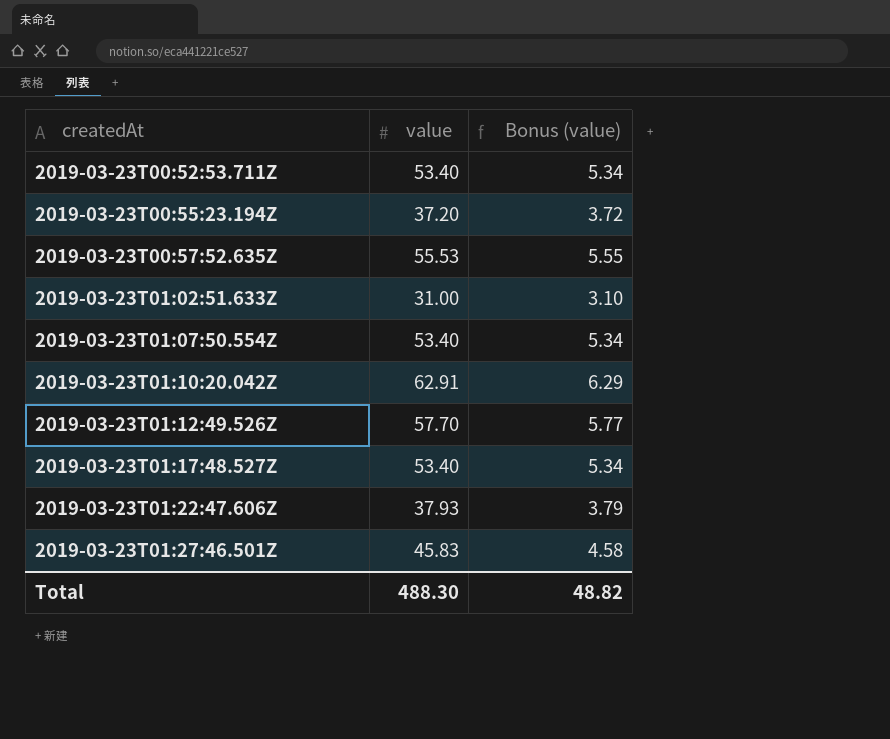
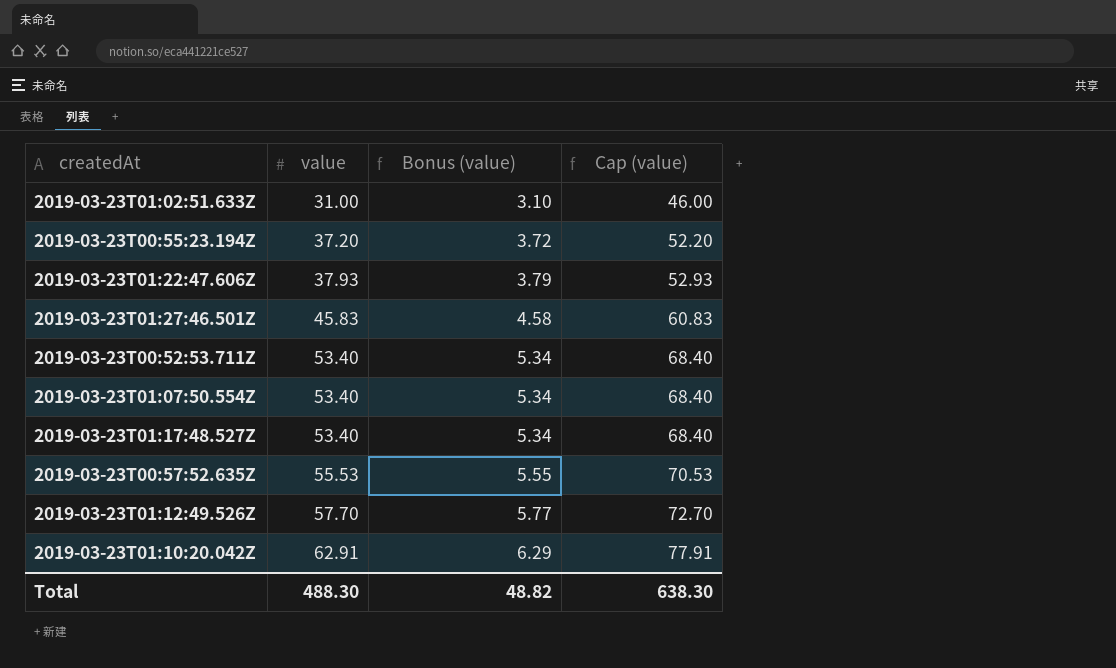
row order: createdAt ascending -> value ascending
column Cap (value) | formula: none -> [value] + 15

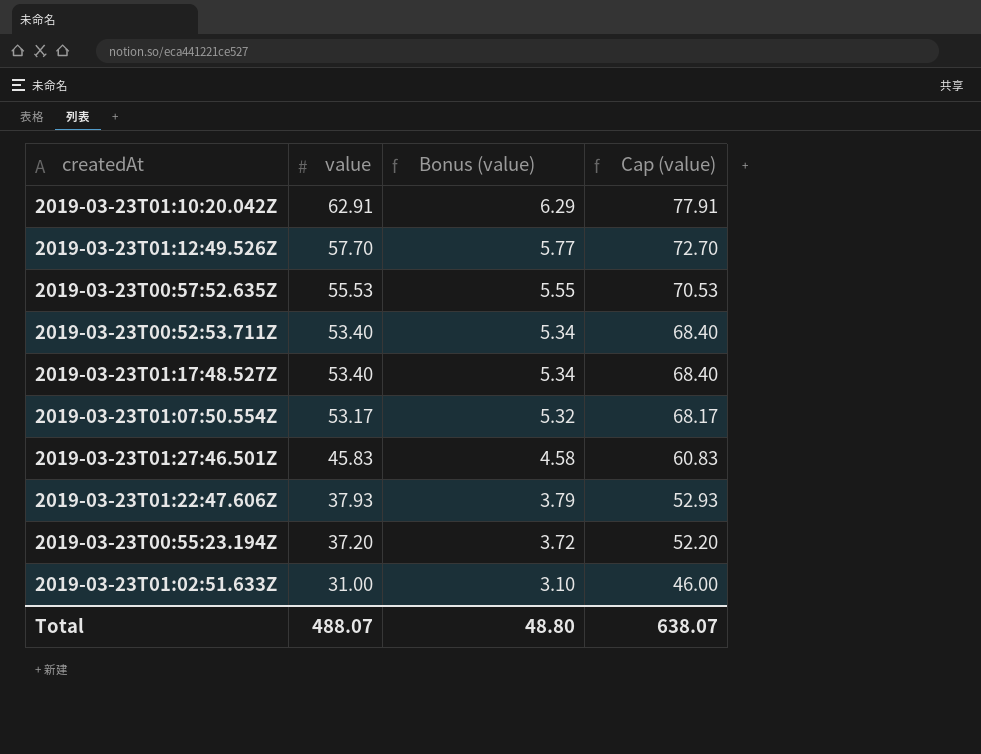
row order: value ascending -> value descending
2019-03-23T01:07:50.554Z | value: 53.40 -> 53.17
2019-03-23T01:07:50.554Z | Bonus (value): 5.34 -> 5.32
2019-03-23T01:07:50.554Z | Cap (value): 68.40 -> 68.17
Total | value: 488.30 -> 488.07
Total | Bonus (value): 48.82 -> 48.80
Total | Cap (value): 638.30 -> 638.07

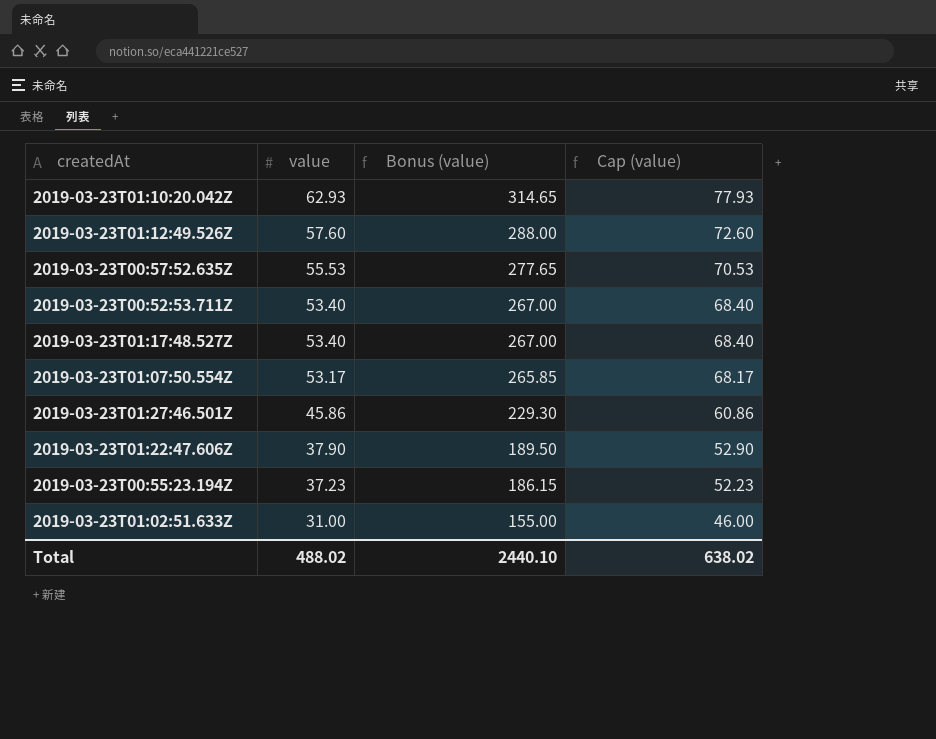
column Bonus (value) | formula: [value] * 0.1 -> [value] * 5
2019-03-23T01:10:20.042Z | value: 62.91 -> 62.93
2019-03-23T01:10:20.042Z | Cap (value): 77.91 -> 77.93
2019-03-23T01:12:49.526Z | value: 57.70 -> 57.60
2019-03-23T01:12:49.526Z | Cap (value): 72.70 -> 72.60
2019-03-23T01:27:46.501Z | value: 45.83 -> 45.86
2019-03-23T01:27:46.501Z | Cap (value): 60.83 -> 60.86
2019-03-23T01:22:47.606Z | value: 37.93 -> 37.90
2019-03-23T01:22:47.606Z | Cap (value): 52.93 -> 52.90
2019-03-23T00:55:23.194Z | value: 37.20 -> 37.23
2019-03-23T00:55:23.194Z | Cap (value): 52.20 -> 52.23
Total | value: 488.07 -> 488.02
Total | Bonus (value): 48.80 -> 2440.10
Total | Cap (value): 638.07 -> 638.02

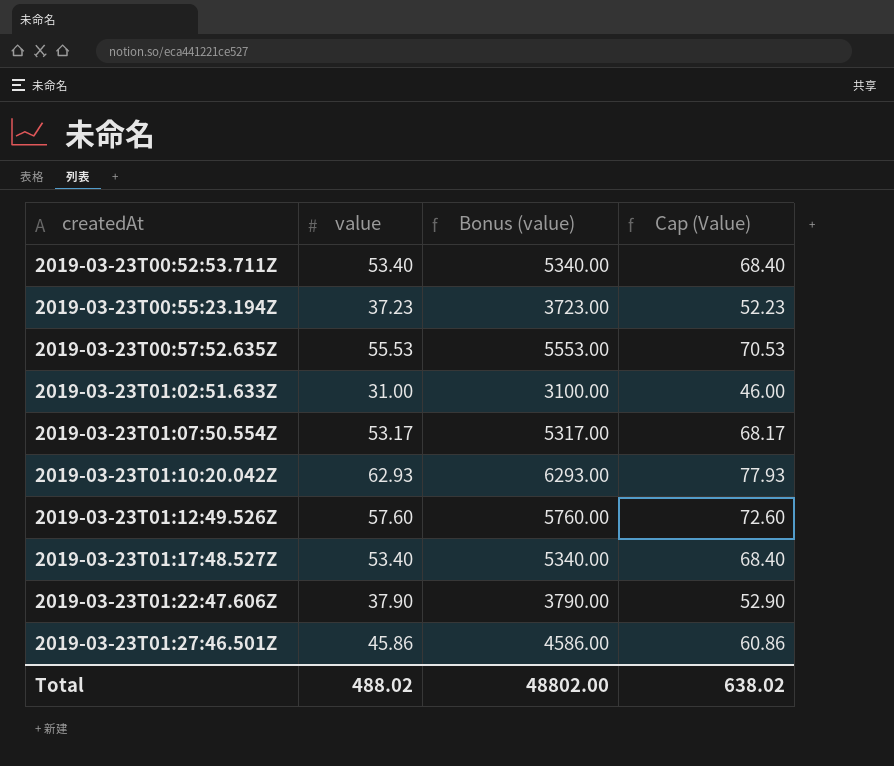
row order: value descending -> createdAt ascending
column Bonus (value) | formula: [value] * 5 -> [value] * 100
column name: Cap (value) -> Cap (Value)
Total | Bonus (value): 2440.10 -> 48802.00

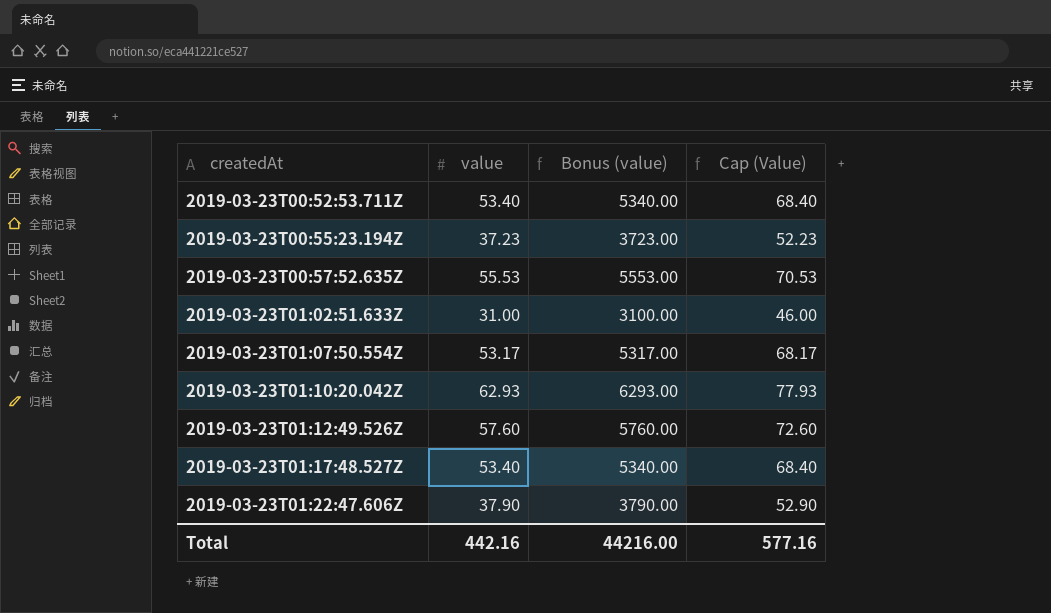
row 2019-03-23T01:27:46.501Z: 45.86 | 4586.00 | 60.86 -> none
Total | value: 488.02 -> 442.16
Total | Bonus (value): 48802.00 -> 44216.00
Total | Cap (Value): 638.02 -> 577.16

